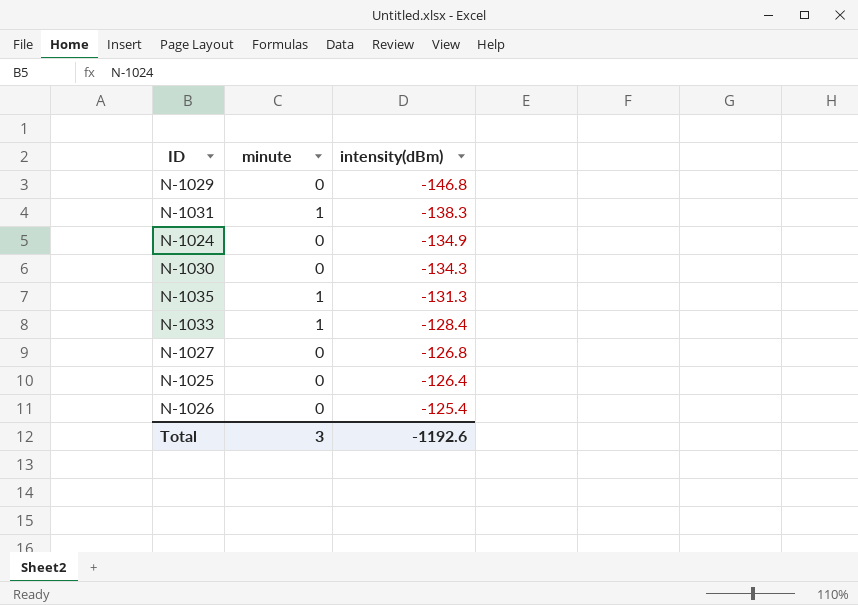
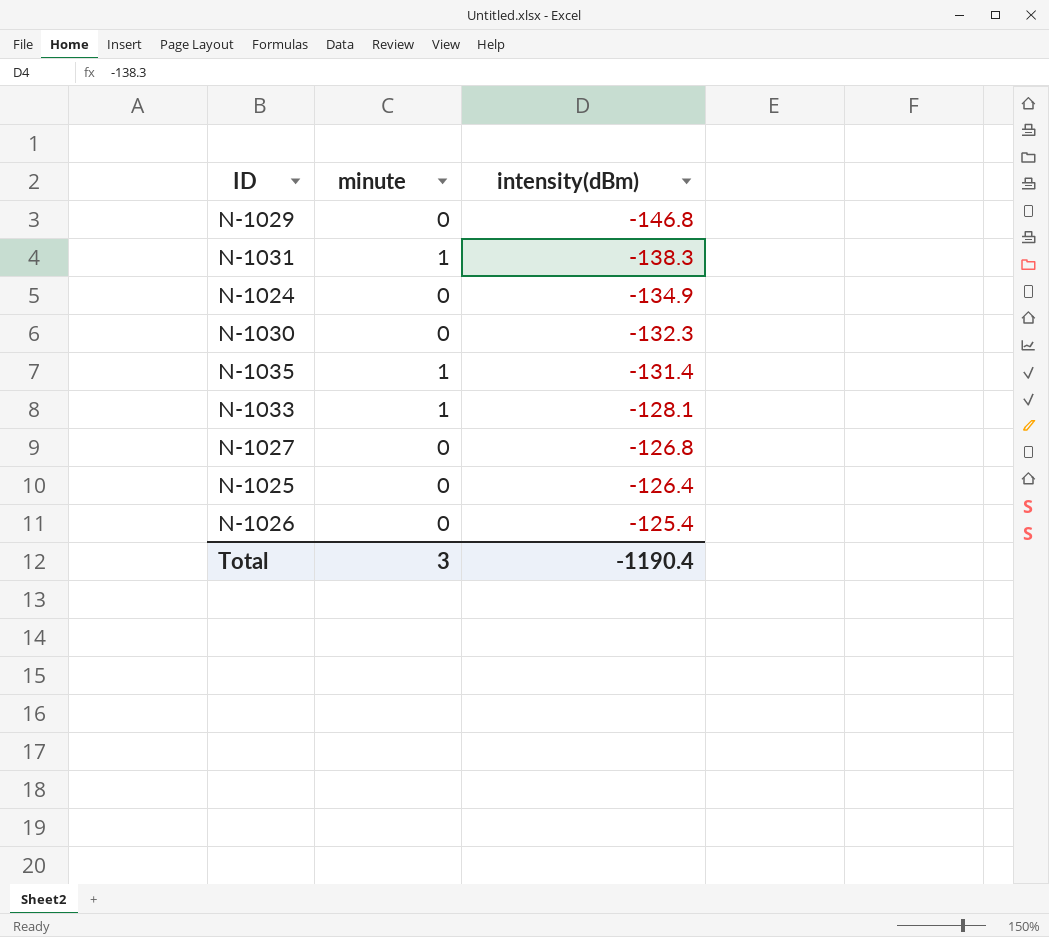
N-1030 | intensity(dBm): -134.3 -> -132.3
N-1035 | intensity(dBm): -131.3 -> -131.4
N-1033 | intensity(dBm): -128.4 -> -128.1
Total | intensity(dBm): -1192.6 -> -1190.4

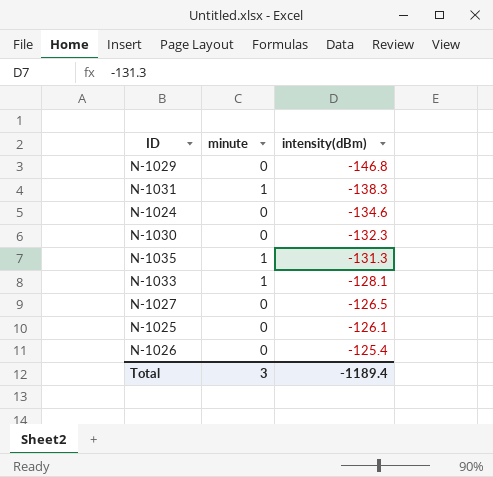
N-1024 | intensity(dBm): -134.9 -> -134.6
N-1035 | intensity(dBm): -131.4 -> -131.3
N-1027 | intensity(dBm): -126.8 -> -126.5
N-1025 | intensity(dBm): -126.4 -> -126.1
Total | intensity(dBm): -1190.4 -> -1189.4

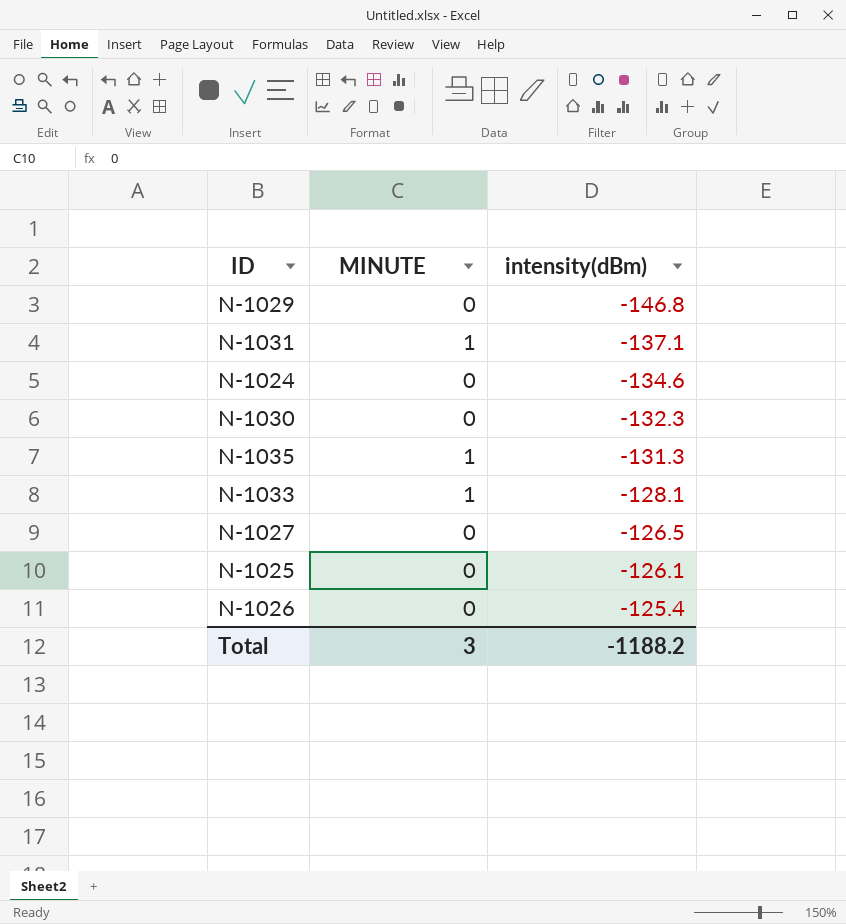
column name: minute -> MINUTE
N-1031 | intensity(dBm): -138.3 -> -137.1
Total | intensity(dBm): -1189.4 -> -1188.2

